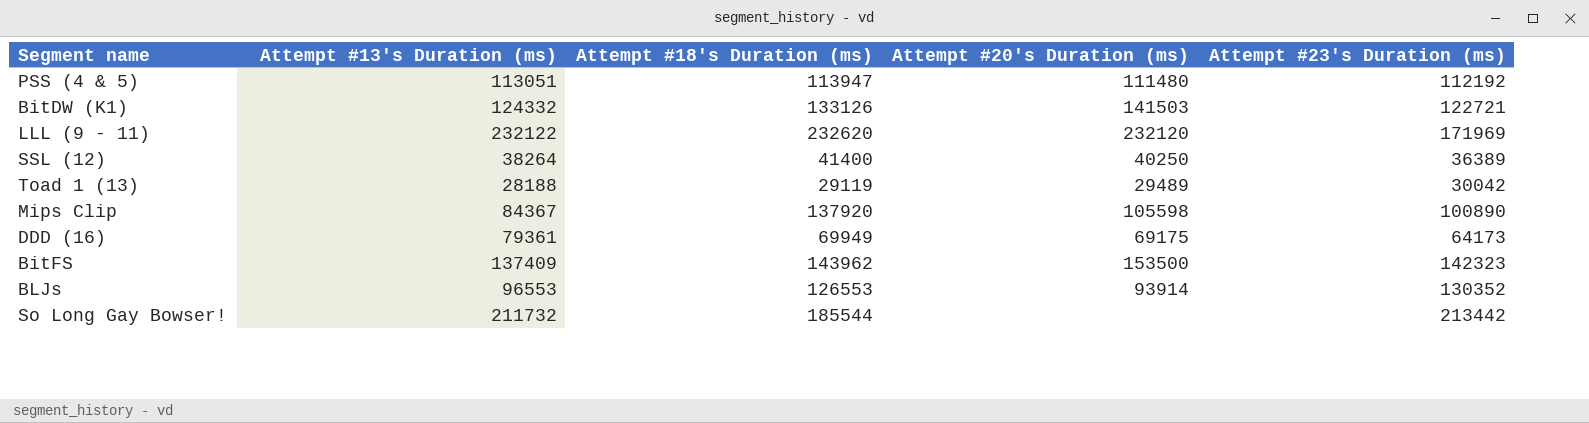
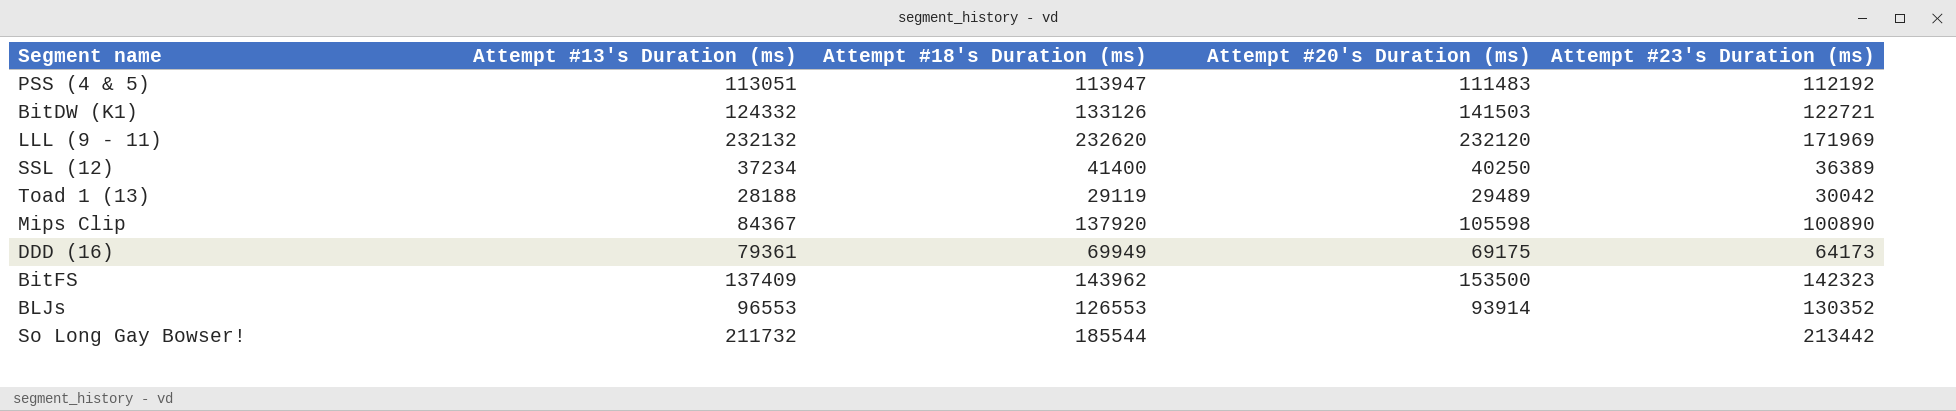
PSS (4 & 5) | Attempt #20's Duration (ms): 111480 -> 111483
LLL (9 - 11) | Attempt #13's Duration (ms): 232122 -> 232132
SSL (12) | Attempt #13's Duration (ms): 38264 -> 37234

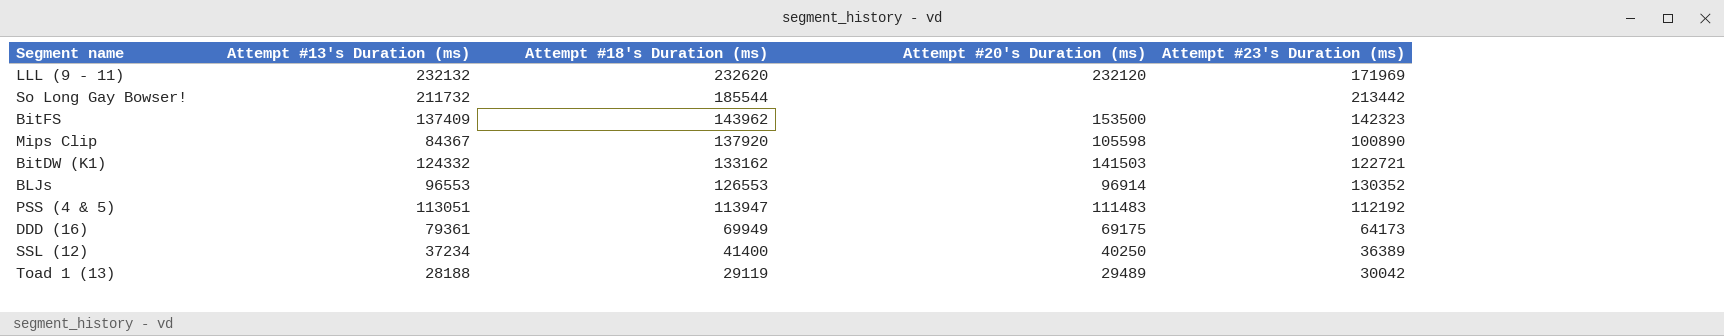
row order: none -> Attempt #18's Duration (ms) descending
BitDW (K1) | Attempt #18's Duration (ms): 133126 -> 133162
BLJs | Attempt #20's Duration (ms): 93914 -> 96914

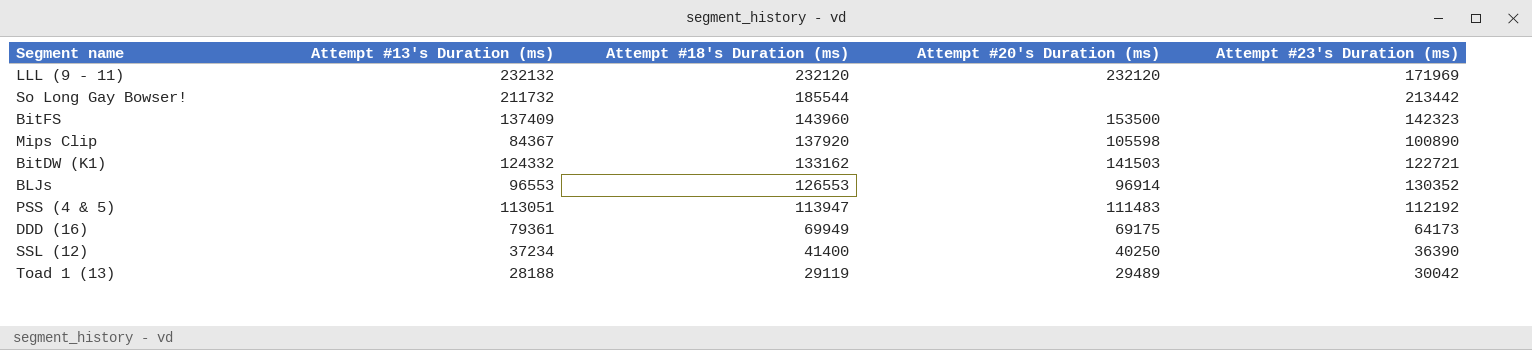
LLL (9 - 11) | Attempt #18's Duration (ms): 232620 -> 232120
BitFS | Attempt #18's Duration (ms): 143962 -> 143960
SSL (12) | Attempt #23's Duration (ms): 36389 -> 36390

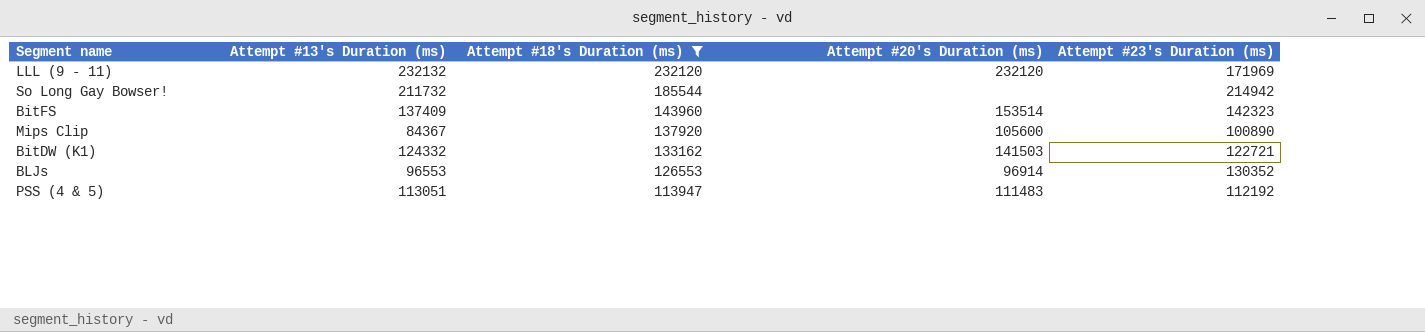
filter: none -> Attempt #18's Duration (ms) >= 113947
So Long Gay Bowser! | Attempt #23's Duration (ms): 213442 -> 214942
BitFS | Attempt #20's Duration (ms): 153500 -> 153514
Mips Clip | Attempt #20's Duration (ms): 105598 -> 105600

